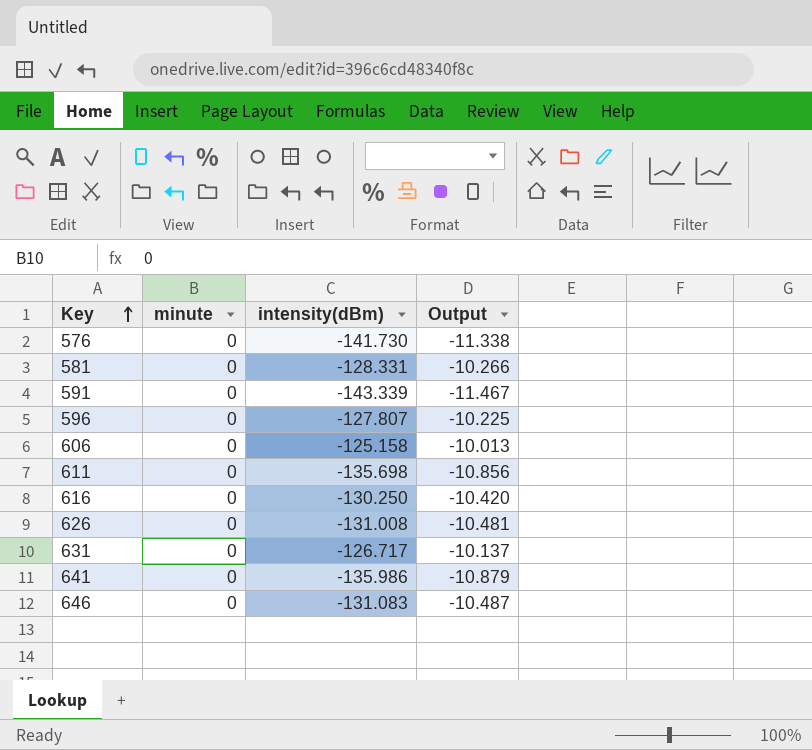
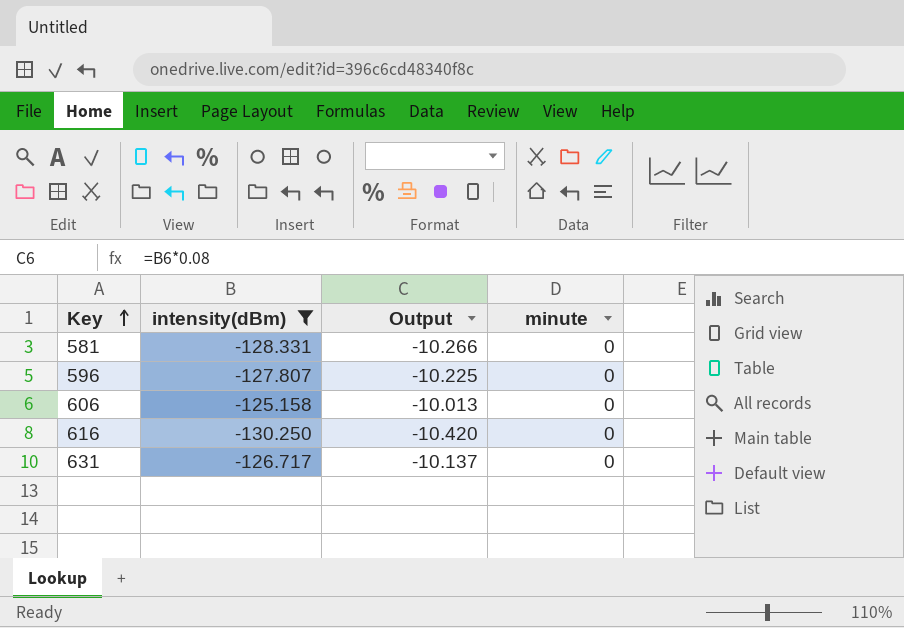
filter: none -> intensity(dBm) >= -130.250
column minute | position: 2 -> 4

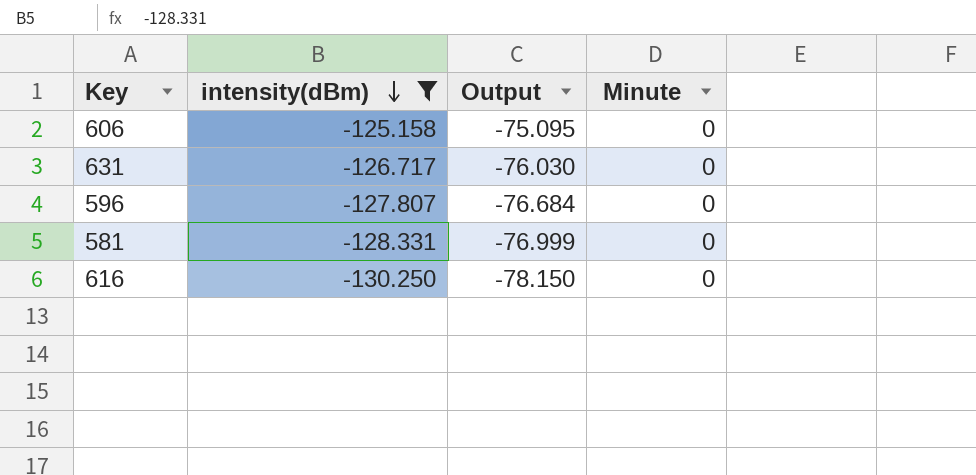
row order: Key ascending -> intensity(dBm) descending
column Output | formula: [intensity(dBm)] * 0.08 -> [intensity(dBm)] * 0.6
column name: minute -> Minute

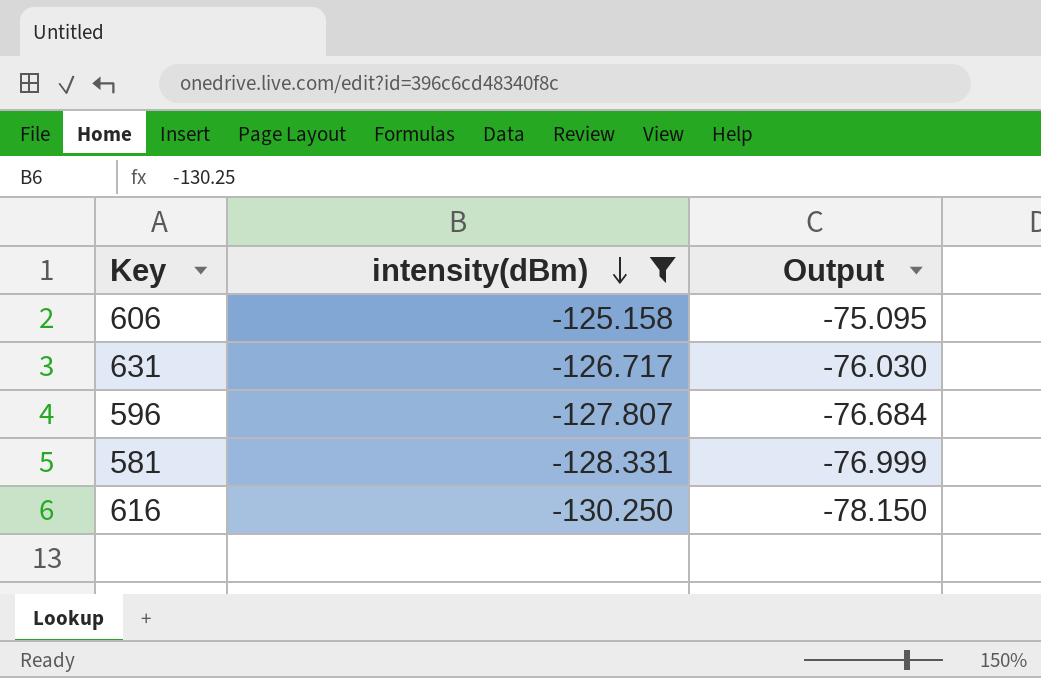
column Minute | position: 4 -> none

